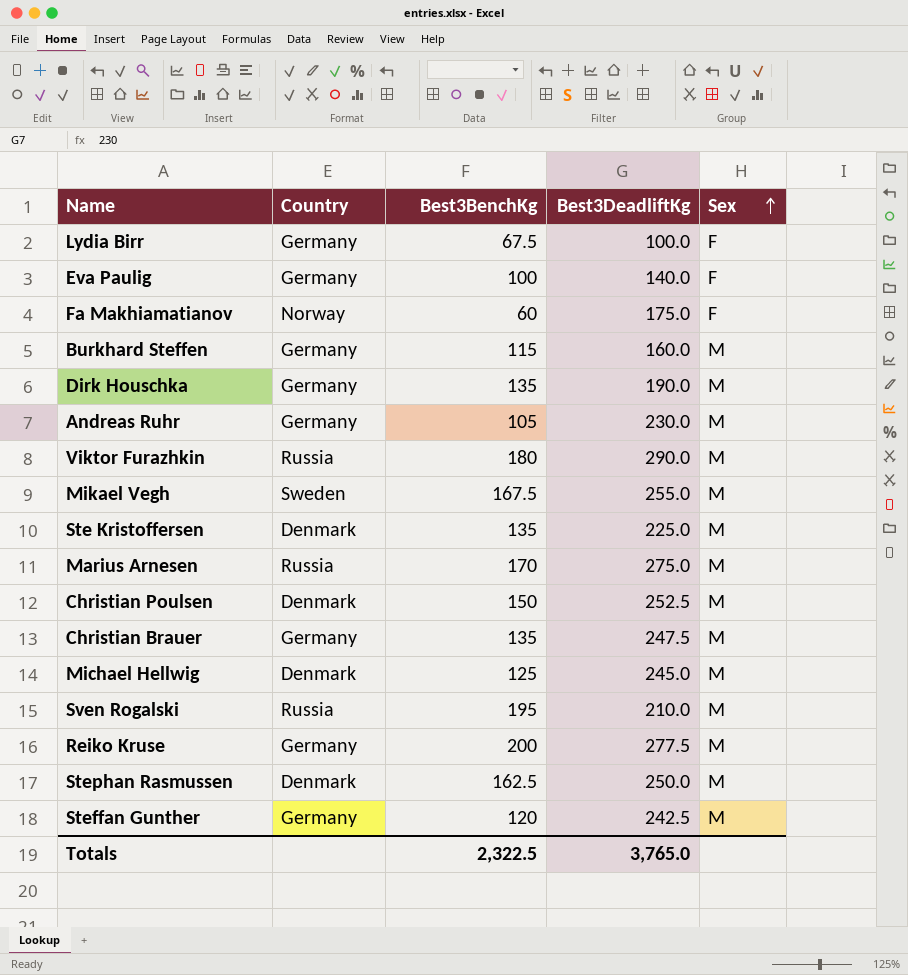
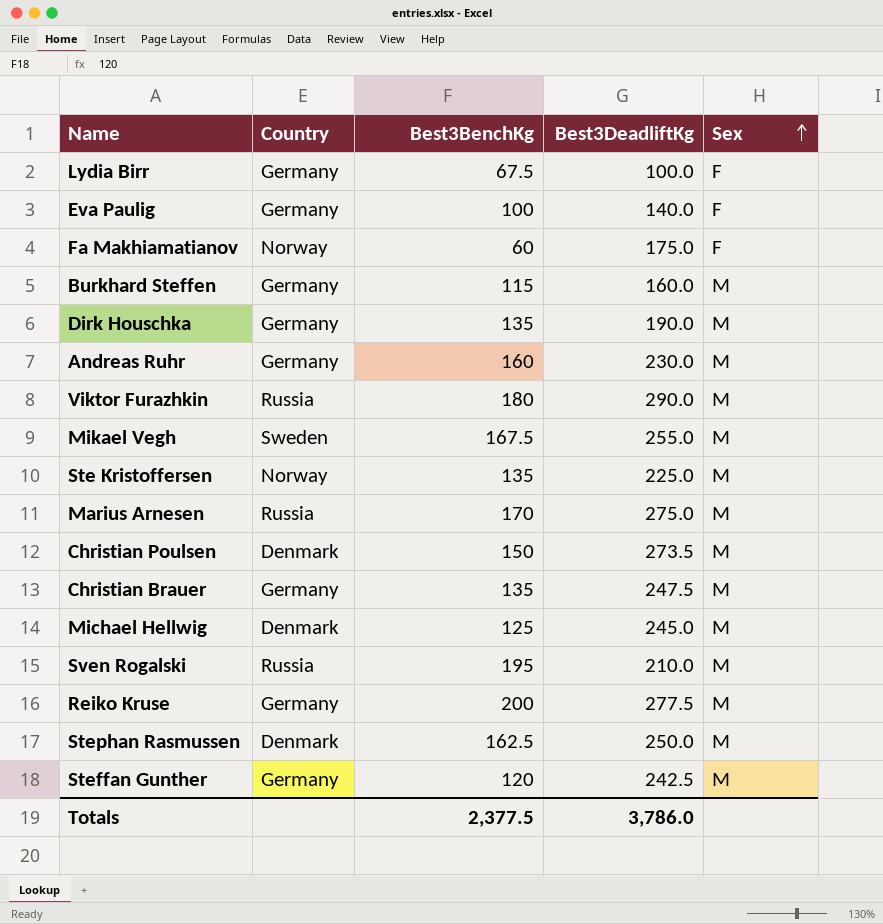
Andreas Ruhr | Best3BenchKg: 105 -> 160
Ste Kristoffersen | Country: Denmark -> Norway
Christian Poulsen | Best3DeadliftKg: 252.5 -> 273.5
Totals | Best3BenchKg: 2,322.5 -> 2,377.5
Totals | Best3DeadliftKg: 3,765.0 -> 3,786.0

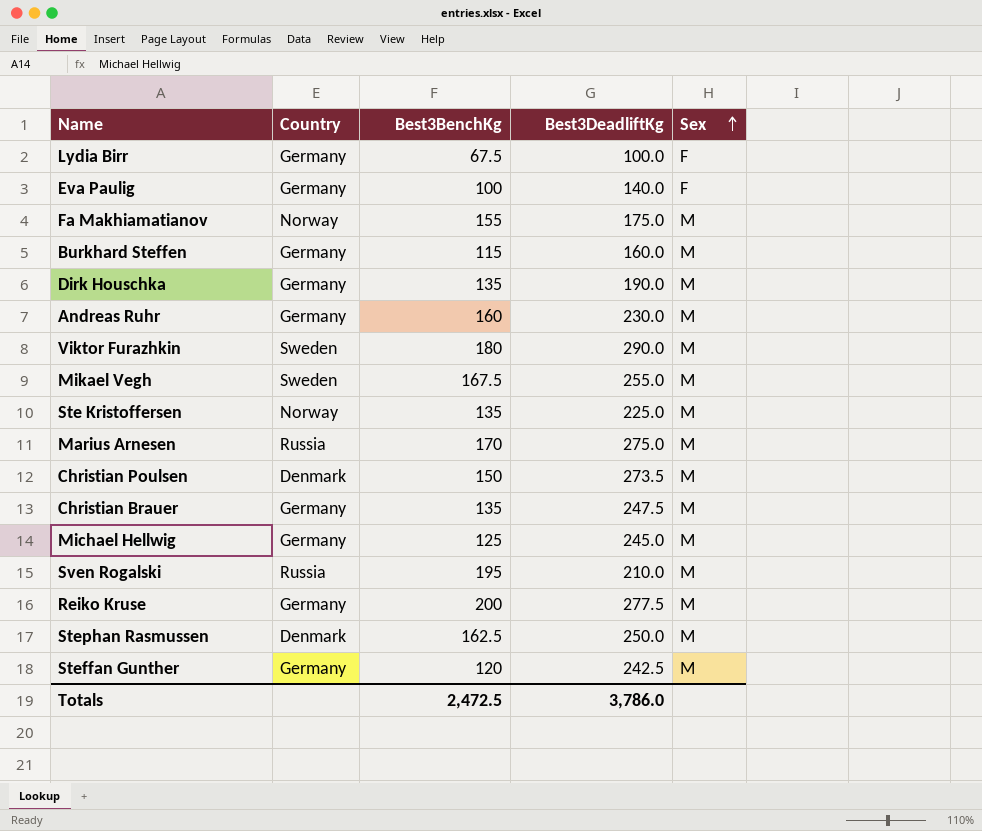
Fa Makhiamatianov | Best3BenchKg: 60 -> 155
Fa Makhiamatianov | Sex: F -> M
Viktor Furazhkin | Country: Russia -> Sweden
Michael Hellwig | Country: Denmark -> Germany
Totals | Best3BenchKg: 2,377.5 -> 2,472.5

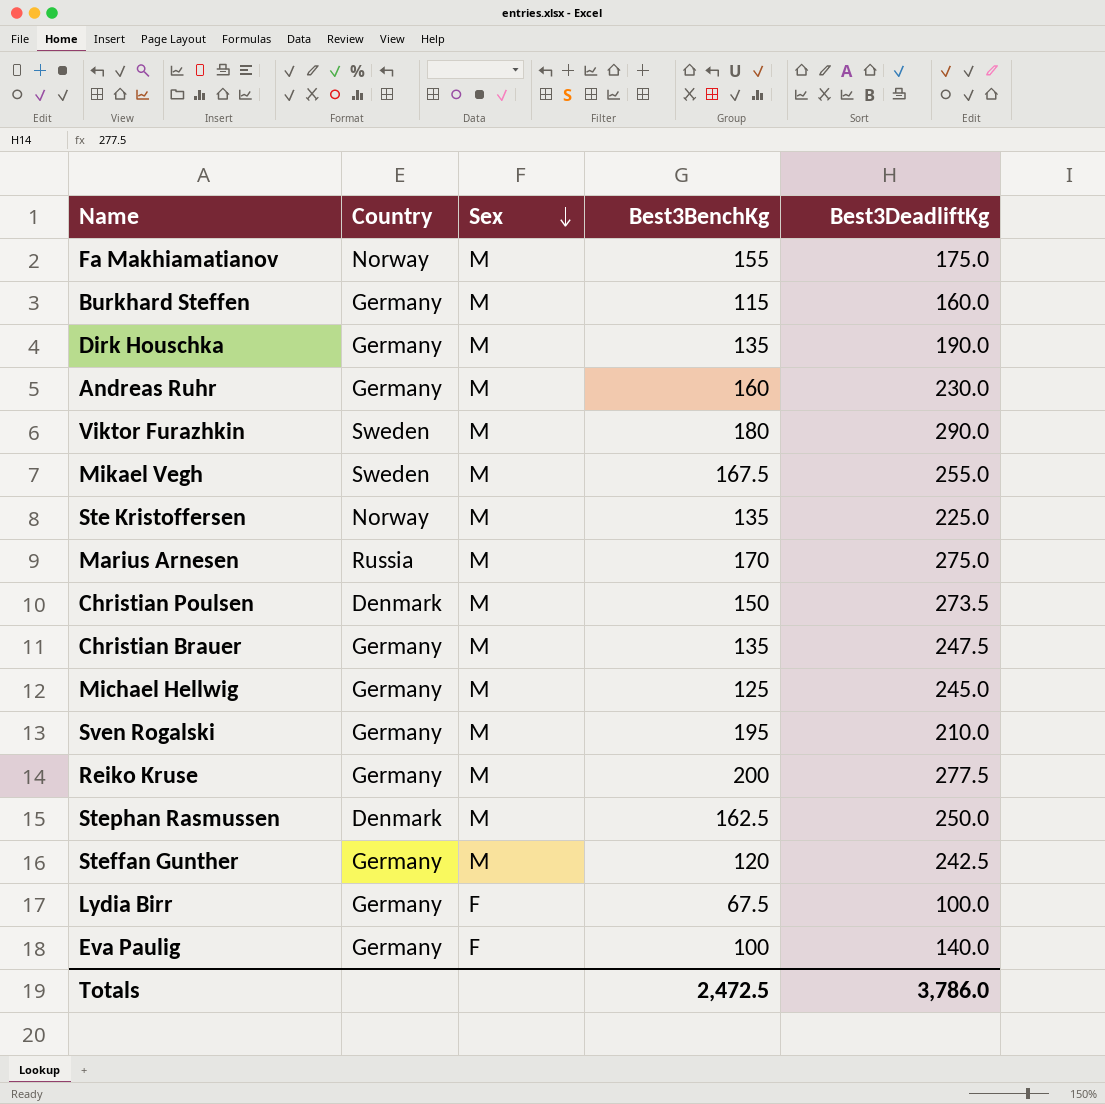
row order: Sex ascending -> Sex descending
column Sex | position: 5 -> 3
Sven Rogalski | Country: Russia -> Germany

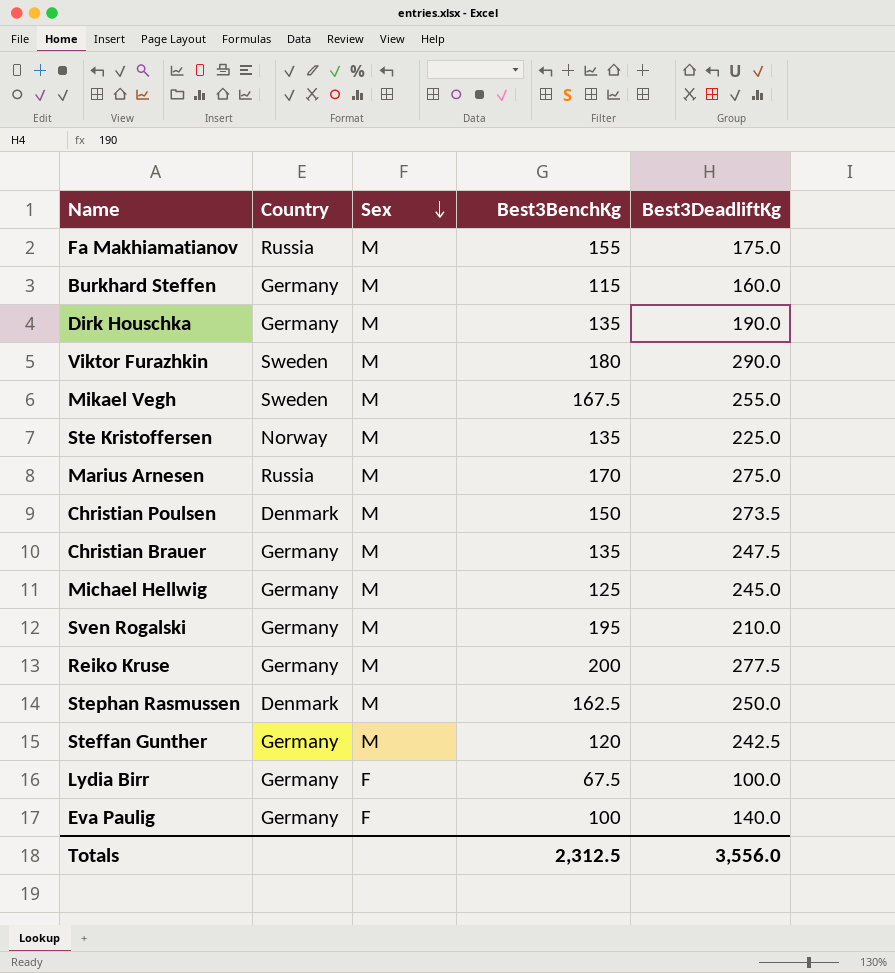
row Andreas Ruhr: Germany | M | 160 | 230.0 -> none
Fa Makhiamatianov | Country: Norway -> Russia
Totals | Best3BenchKg: 2,472.5 -> 2,312.5
Totals | Best3DeadliftKg: 3,786.0 -> 3,556.0

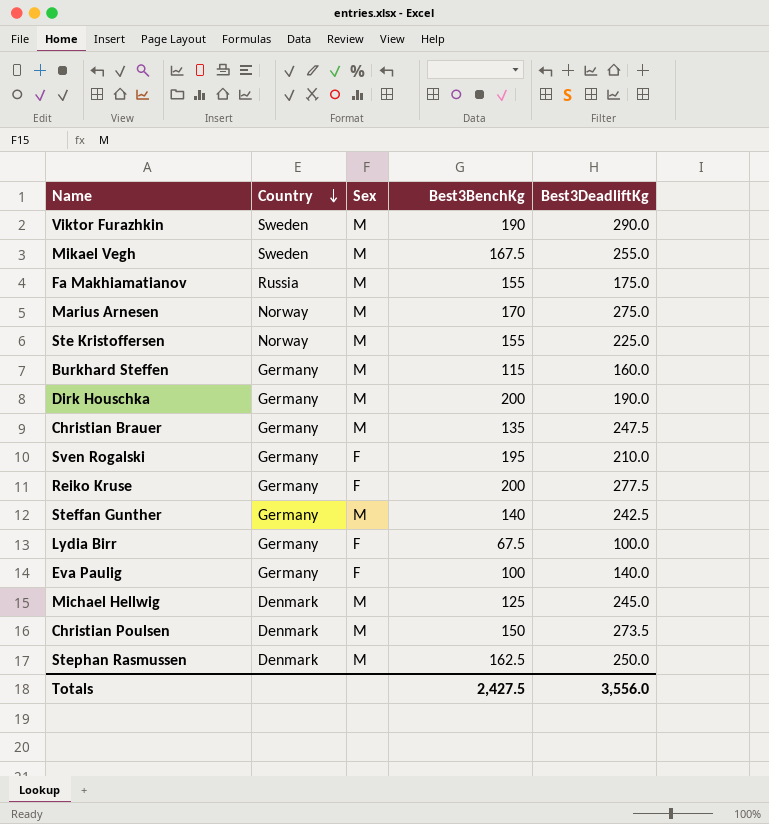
row order: Sex descending -> Country descending
Viktor Furazhkin | Best3BenchKg: 180 -> 190
Marius Arnesen | Country: Russia -> Norway
Ste Kristoffersen | Best3BenchKg: 135 -> 155
Dirk Houschka | Best3BenchKg: 135 -> 200
Sven Rogalski | Sex: M -> F
Reiko Kruse | Sex: M -> F
Steffan Gunther | Best3BenchKg: 120 -> 140
Michael Hellwig | Country: Germany -> Denmark
Totals | Best3BenchKg: 2,312.5 -> 2,427.5

